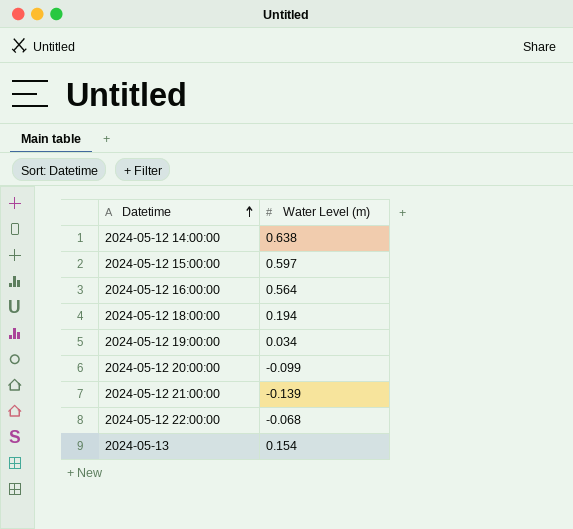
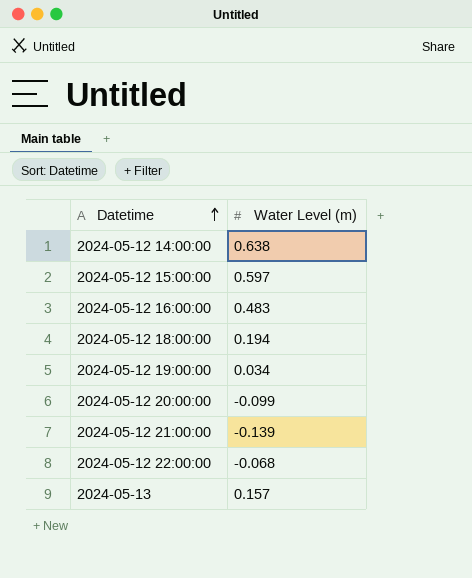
2024-05-12 16:00:00 | Water Level (m): 0.564 -> 0.483
2024-05-13 | Water Level (m): 0.154 -> 0.157

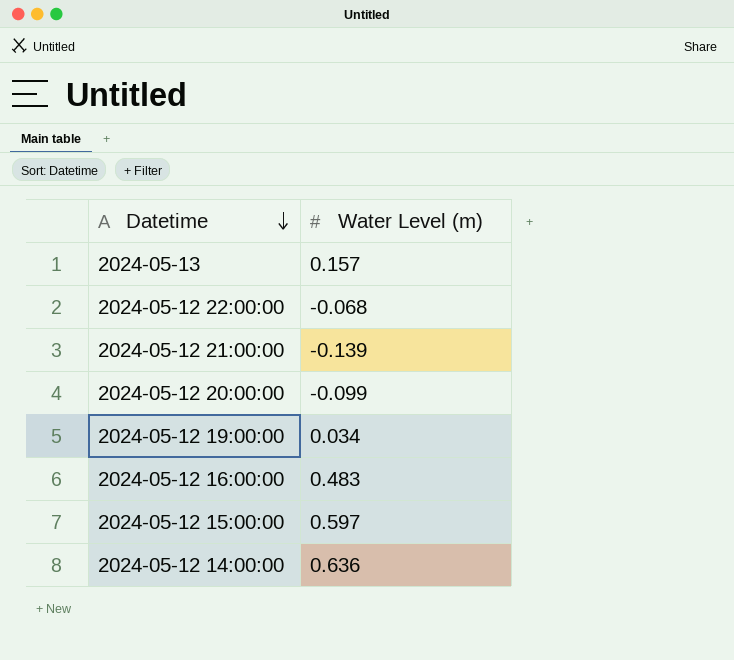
row order: Datetime ascending -> Datetime descending
row 2024-05-12 18:00:00: 0.194 -> none
2024-05-12 14:00:00 | Water Level (m): 0.638 -> 0.636

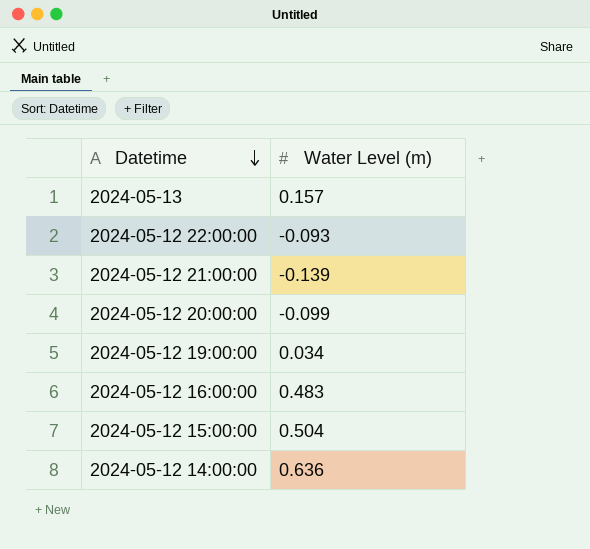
2024-05-12 22:00:00 | Water Level (m): -0.068 -> -0.093
2024-05-12 15:00:00 | Water Level (m): 0.597 -> 0.504

